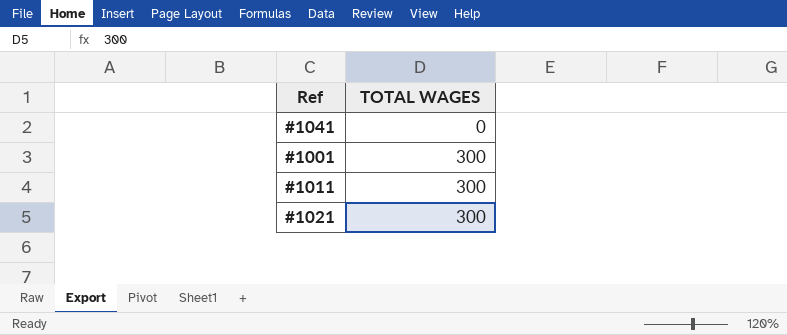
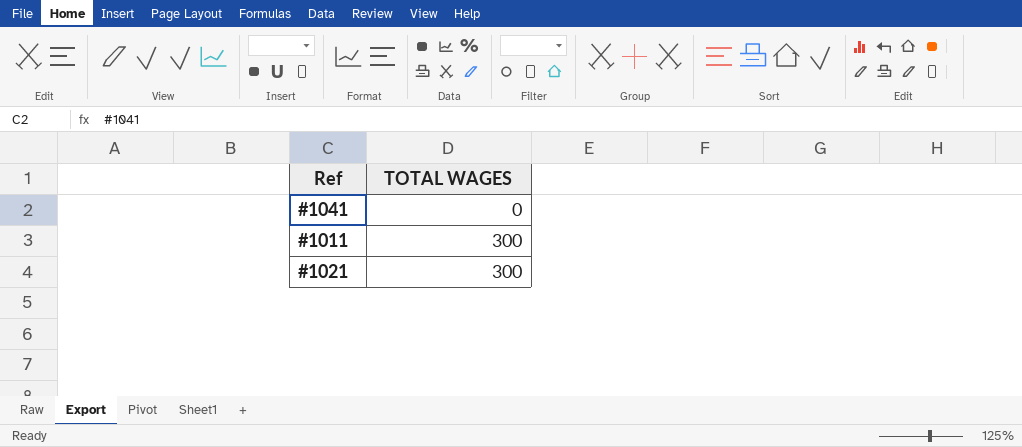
row #1001: 300 -> none

